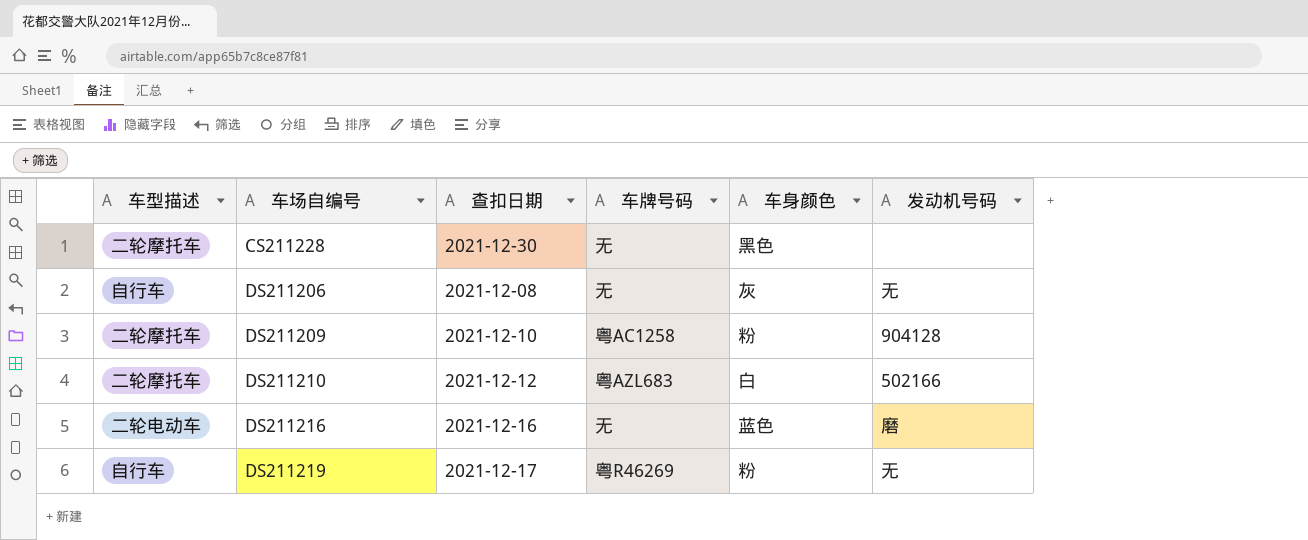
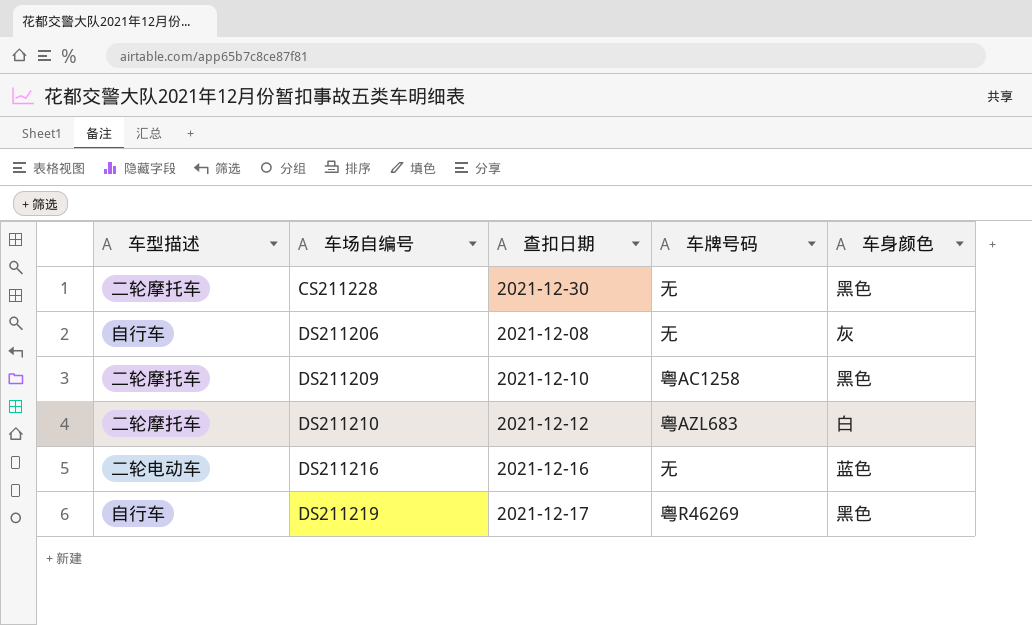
column 发动机号码 | position: 6 -> none
DS211209 | 车身颜色: 粉 -> 黑色
DS211219 | 车身颜色: 粉 -> 黑色

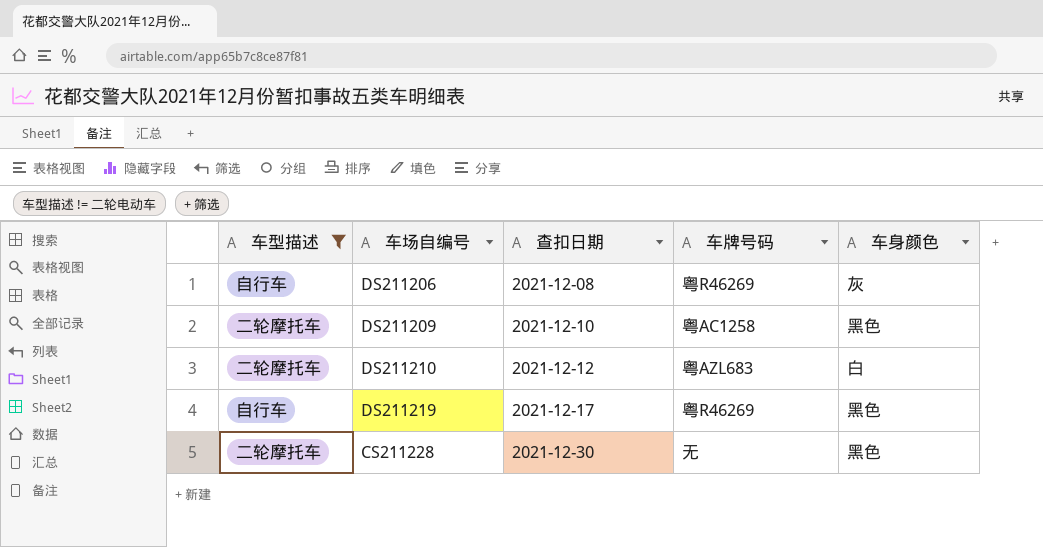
filter: none -> 车型描述 != 二轮电动车
row order: 车场自编号 ascending -> 查扣日期 ascending
DS211206 | 车牌号码: 无 -> 粤R46269

